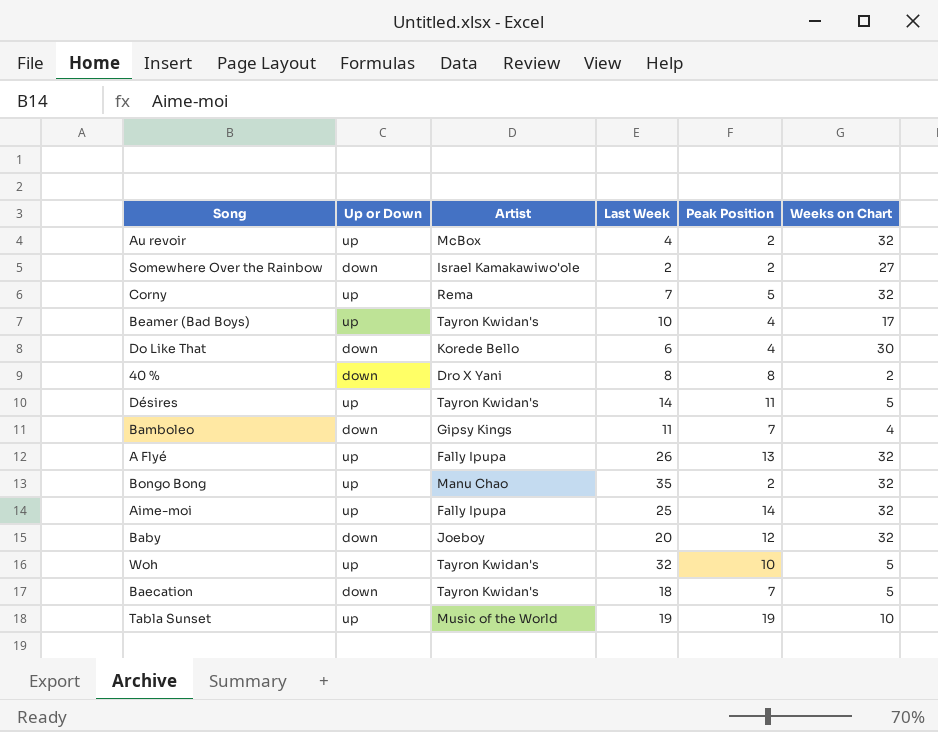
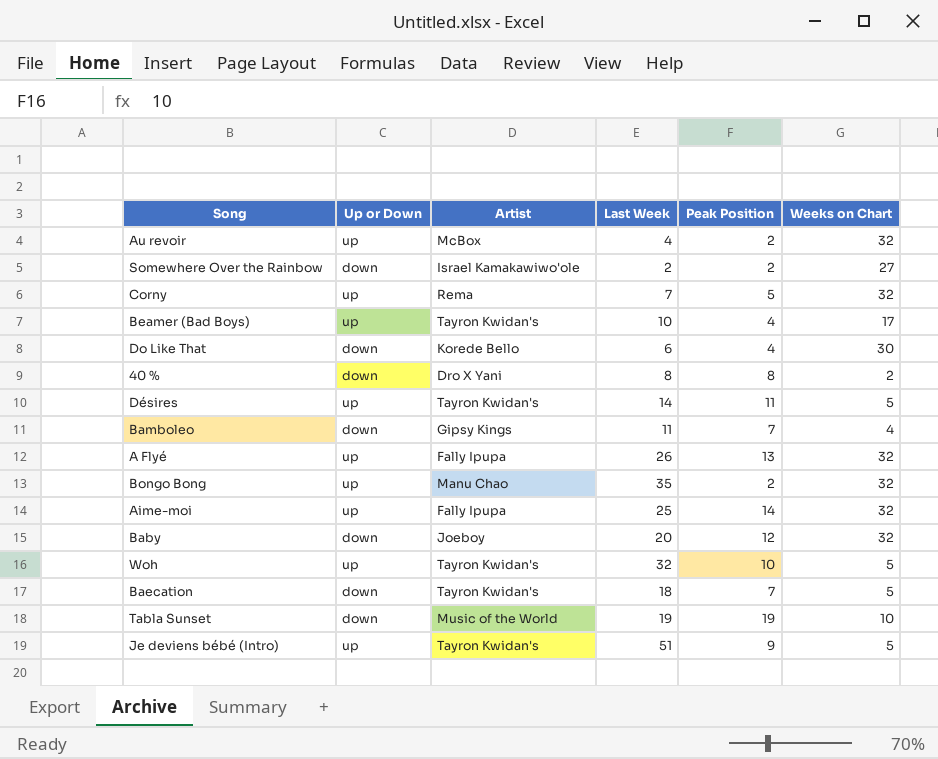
Tabla Sunset | Up or Down: up -> down
row Je deviens bébé (Intro): none -> up | Tayron Kwidan's | 51 | 9 | 5

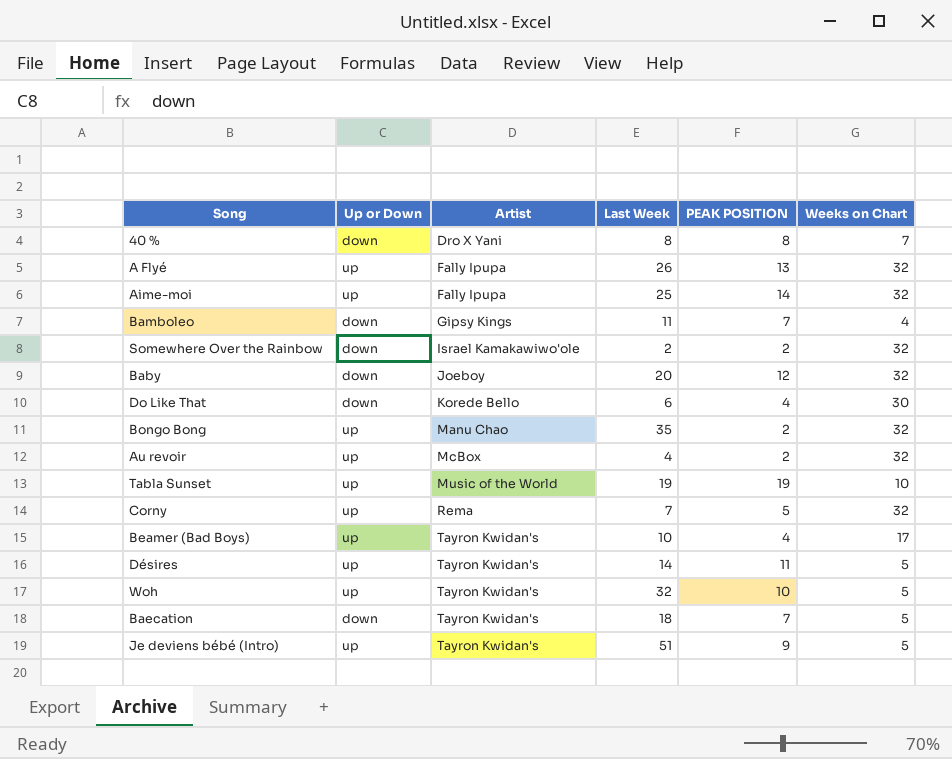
row order: none -> Artist ascending
column name: Peak Position -> PEAK POSITION
40 % | Weeks on Chart: 2 -> 7
Somewhere Over the Rainbow | Weeks on Chart: 27 -> 32
Tabla Sunset | Up or Down: down -> up

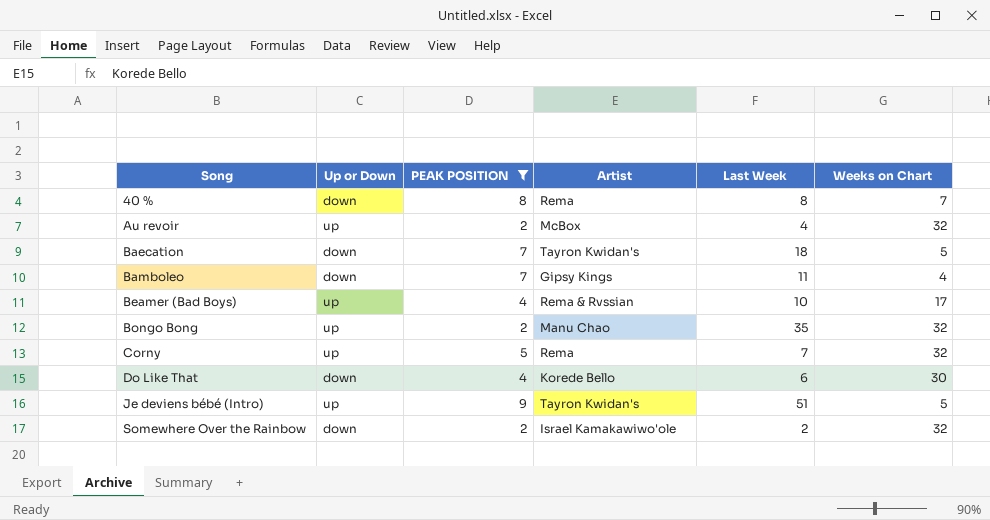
filter: none -> PEAK POSITION <= 9
row order: Artist ascending -> Song ascending
column PEAK POSITION | position: 5 -> 3
40 % | Artist: Dro X Yani -> Rema
Beamer (Bad Boys) | Artist: Tayron Kwidan's -> Rema & Rvssian

